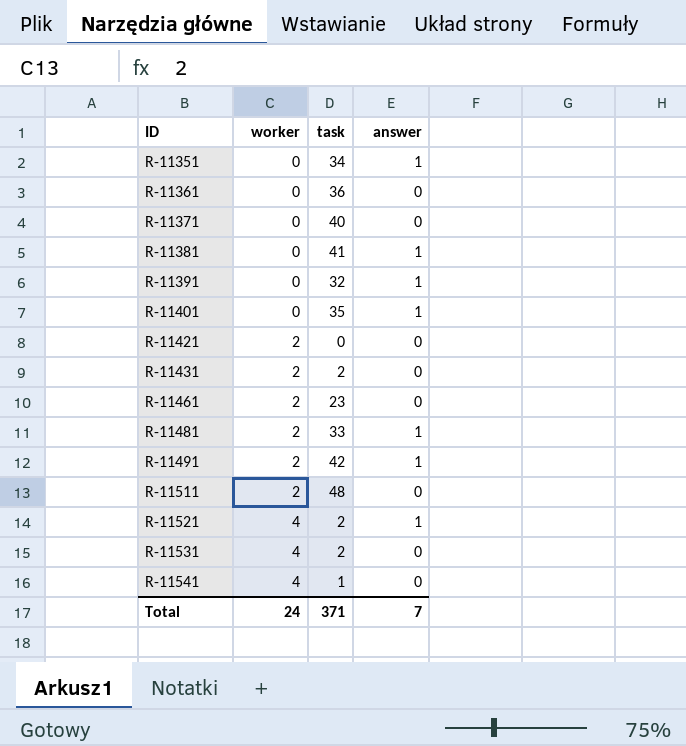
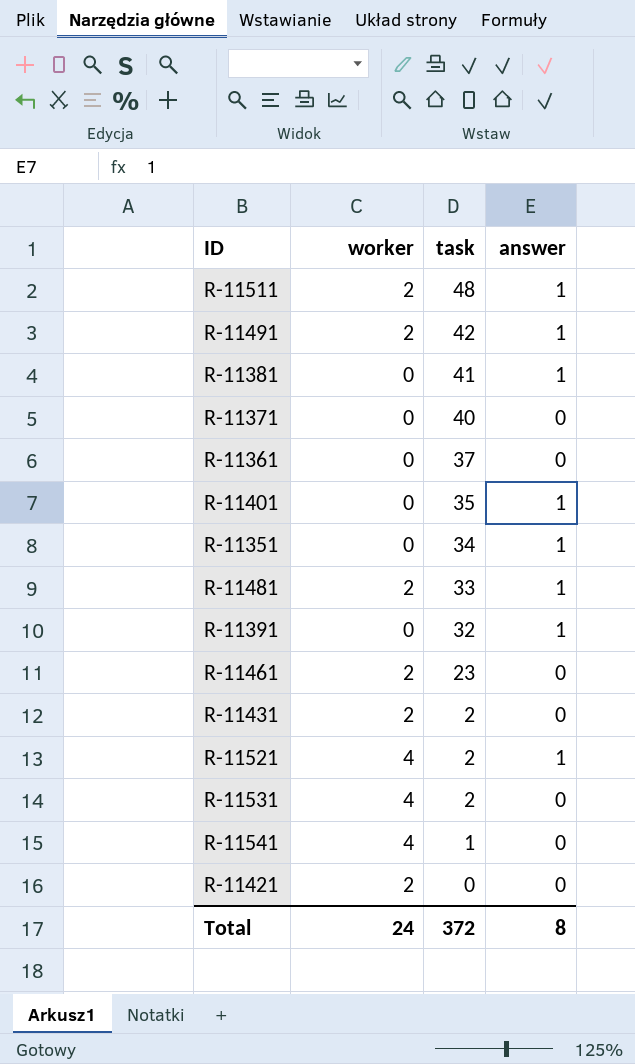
row order: ID ascending -> task descending
R-11511 | answer: 0 -> 1
R-11361 | task: 36 -> 37
Total | task: 371 -> 372
Total | answer: 7 -> 8

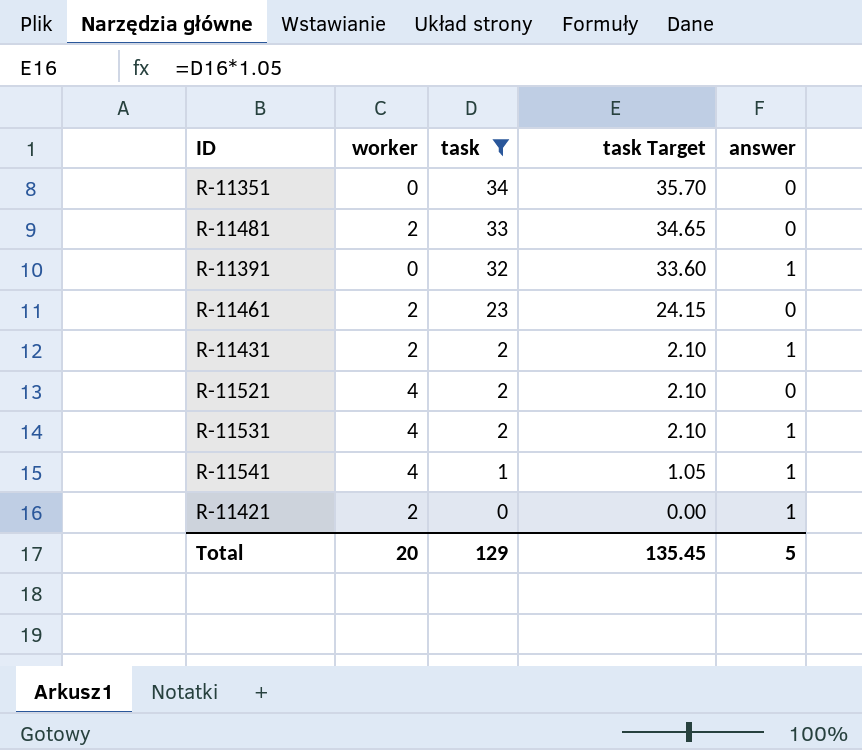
filter: none -> task <= 34
column task Target | formula: none -> [task] * 1.05
R-11351 | answer: 1 -> 0
R-11481 | answer: 1 -> 0
R-11431 | answer: 0 -> 1
R-11521 | answer: 1 -> 0
R-11531 | answer: 0 -> 1
R-11541 | answer: 0 -> 1
R-11421 | answer: 0 -> 1
Total | worker: 24 -> 20
Total | task: 372 -> 129
Total | answer: 8 -> 5

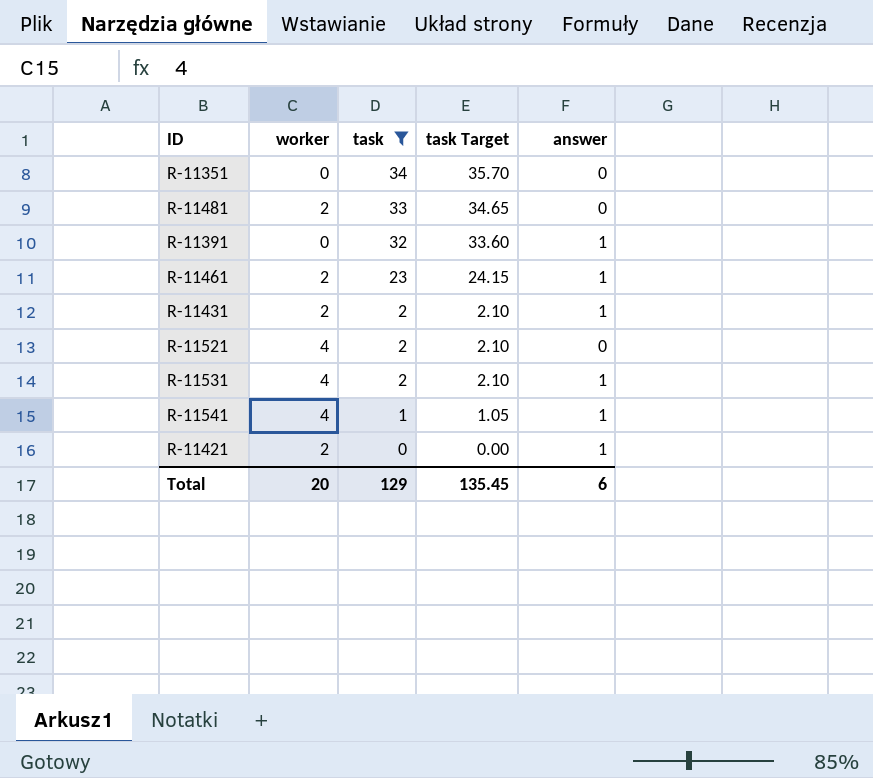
R-11461 | answer: 0 -> 1
Total | answer: 5 -> 6

